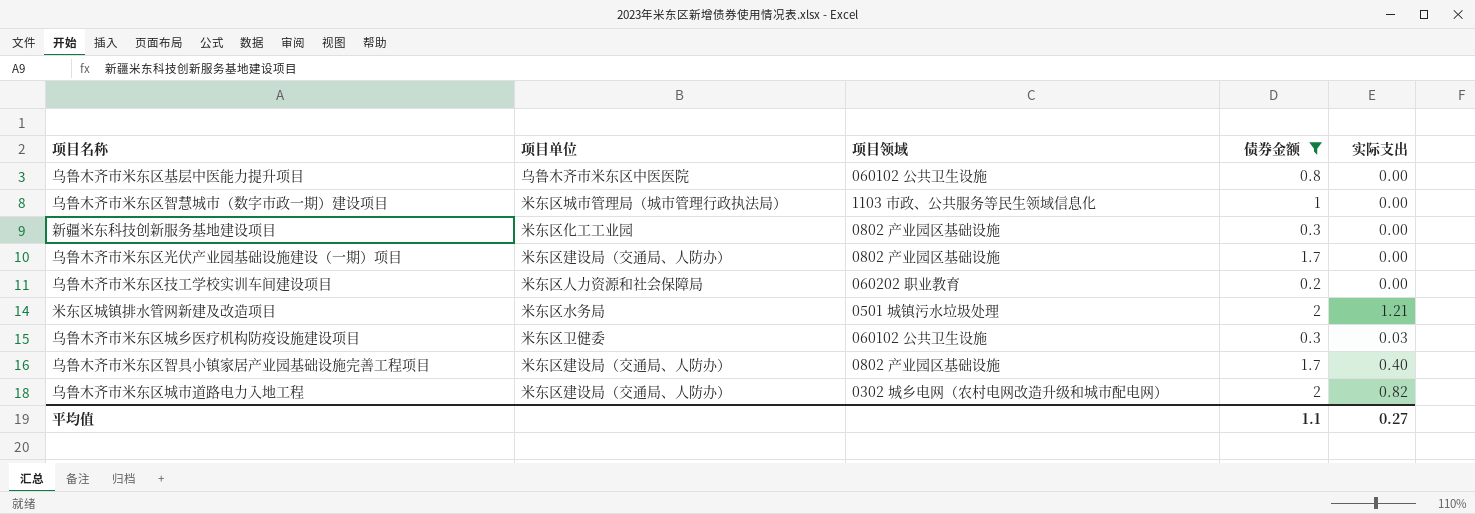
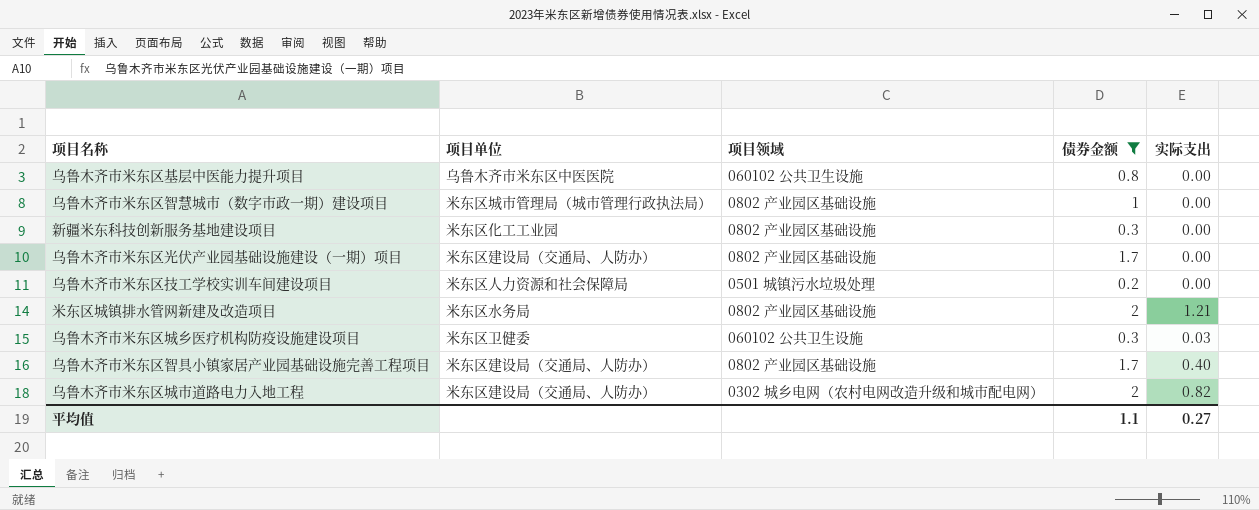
乌鲁木齐市米东区智慧城市（数字市政一期）建设项目 | 项目领域: 1103 市政、公共服务等民生领域信息化 -> 0802 产业园区基础设施
乌鲁木齐市米东区技工学校实训车间建设项目 | 项目领域: 060202 职业教育 -> 0501 城镇污水垃圾处理
米东区城镇排水管网新建及改造项目 | 项目领域: 0501 城镇污水垃圾处理 -> 0802 产业园区基础设施

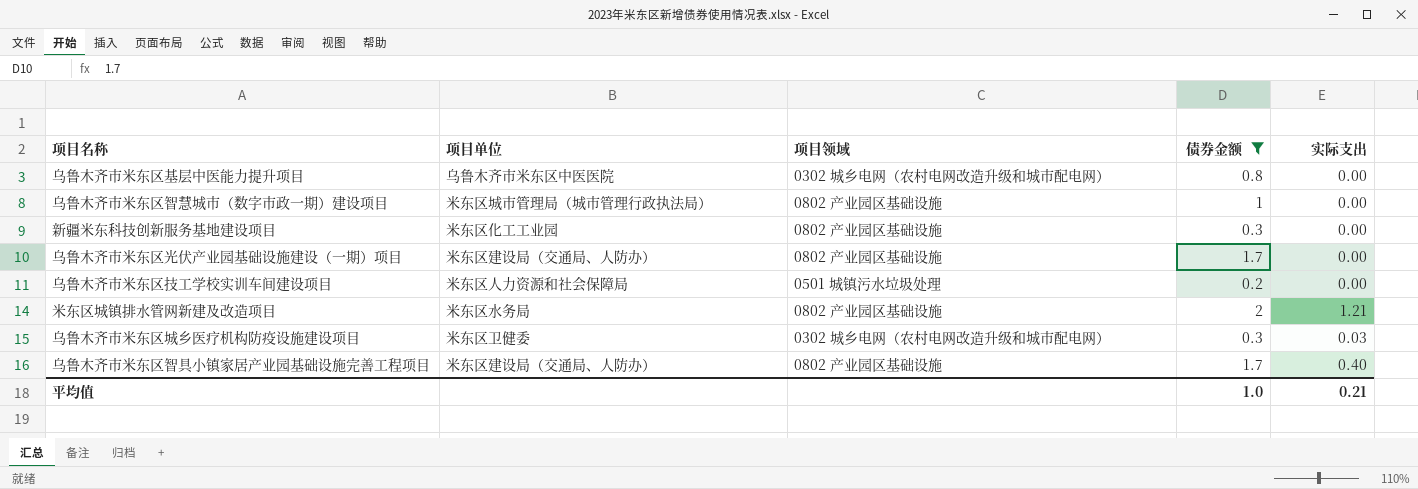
row 乌鲁木齐市米东区城市道路电力入地工程: 米东区建设局（交通局、人防办） | 0302 城乡电网（农村电网改造升级和城市配电网） | 2 | 0.82 -> none
乌鲁木齐市米东区基层中医能力提升项目 | 项目领域: 060102 公共卫生设施 -> 0302 城乡电网（农村电网改造升级和城市配电网）
乌鲁木齐市米东区城乡医疗机构防疫设施建设项目 | 项目领域: 060102 公共卫生设施 -> 0302 城乡电网（农村电网改造升级和城市配电网）
平均值 | 债券金额: 1.1 -> 1.0
平均值 | 实际支出: 0.27 -> 0.21

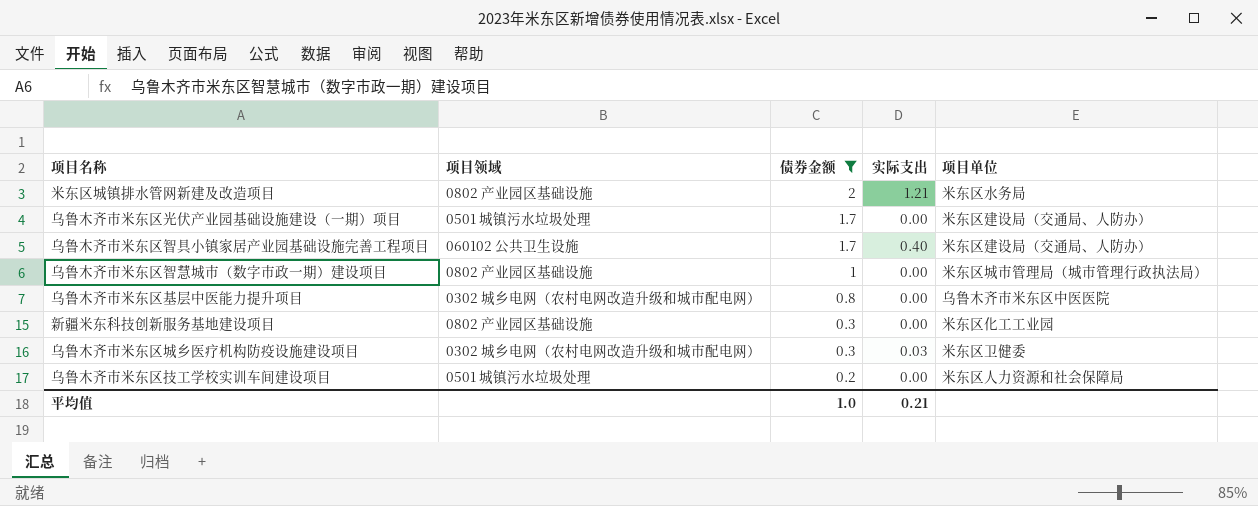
row order: none -> 债券金额 descending
column 项目单位 | position: 2 -> 5
乌鲁木齐市米东区光伏产业园基础设施建设（一期）项目 | 项目领域: 0802 产业园区基础设施 -> 0501 城镇污水垃圾处理
乌鲁木齐市米东区智具小镇家居产业园基础设施完善工程项目 | 项目领域: 0802 产业园区基础设施 -> 060102 公共卫生设施

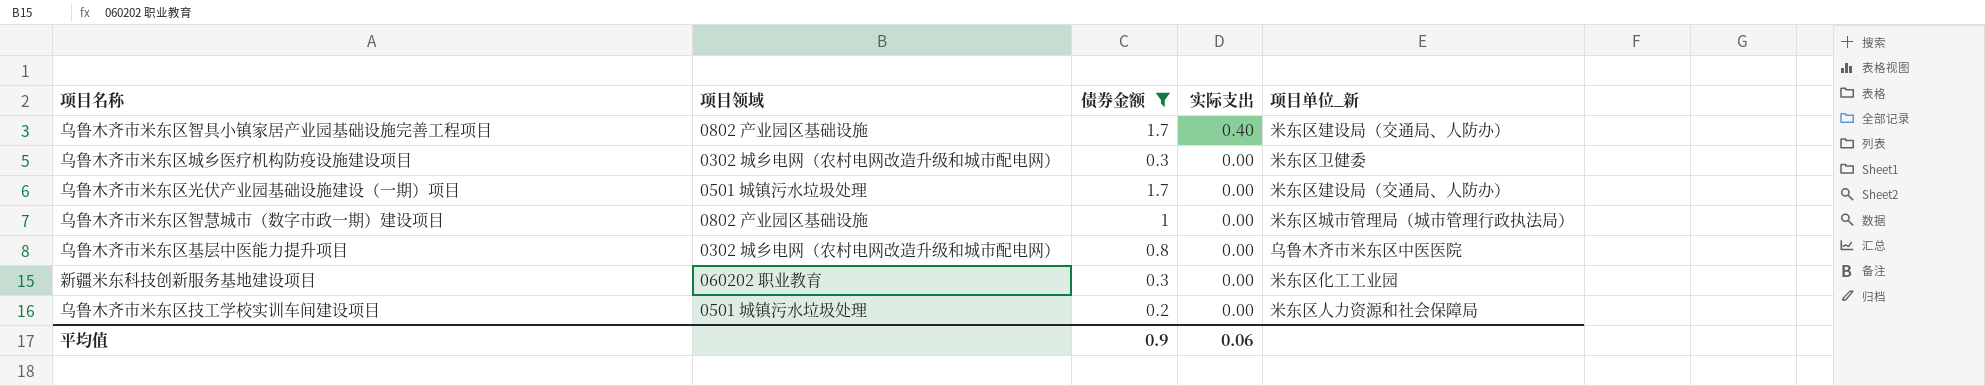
row order: 债券金额 descending -> 实际支出 descending
column name: 项目单位 -> 项目单位_新
row 米东区城镇排水管网新建及改造项目: 0802 产业园区基础设施 | 2 | 1.21 | 米东区水务局 -> none
乌鲁木齐市米东区智具小镇家居产业园基础设施完善工程项目 | 项目领域: 060102 公共卫生设施 -> 0802 产业园区基础设施
乌鲁木齐市米东区城乡医疗机构防疫设施建设项目 | 实际支出: 0.03 -> 0.00
新疆米东科技创新服务基地建设项目 | 项目领域: 0802 产业园区基础设施 -> 060202 职业教育
平均值 | 债券金额: 1.0 -> 0.9
平均值 | 实际支出: 0.21 -> 0.06

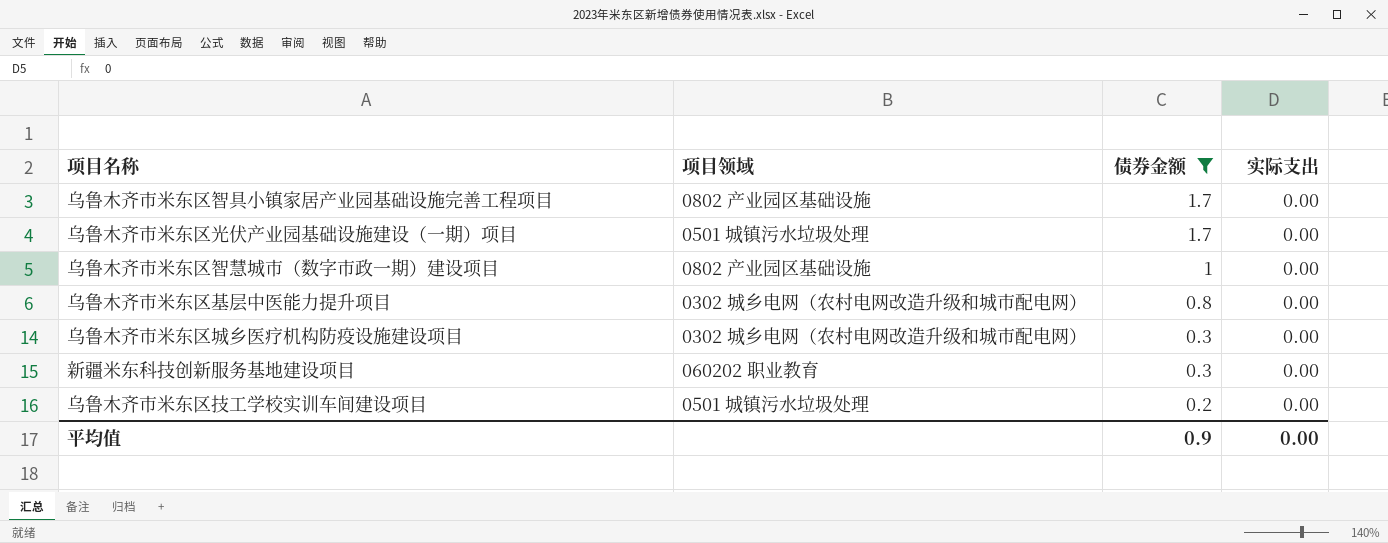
row order: 实际支出 descending -> 债券金额 descending
column 项目单位_新 | position: 5 -> none
乌鲁木齐市米东区智具小镇家居产业园基础设施完善工程项目 | 实际支出: 0.40 -> 0.00
平均值 | 实际支出: 0.06 -> 0.00

